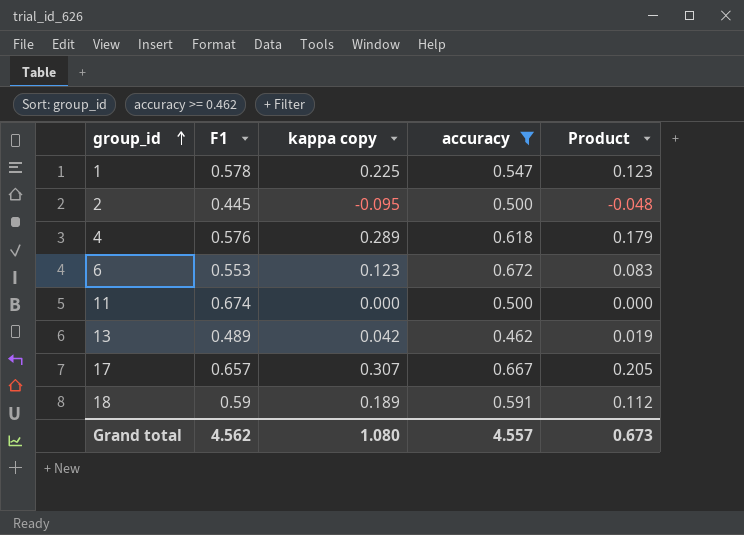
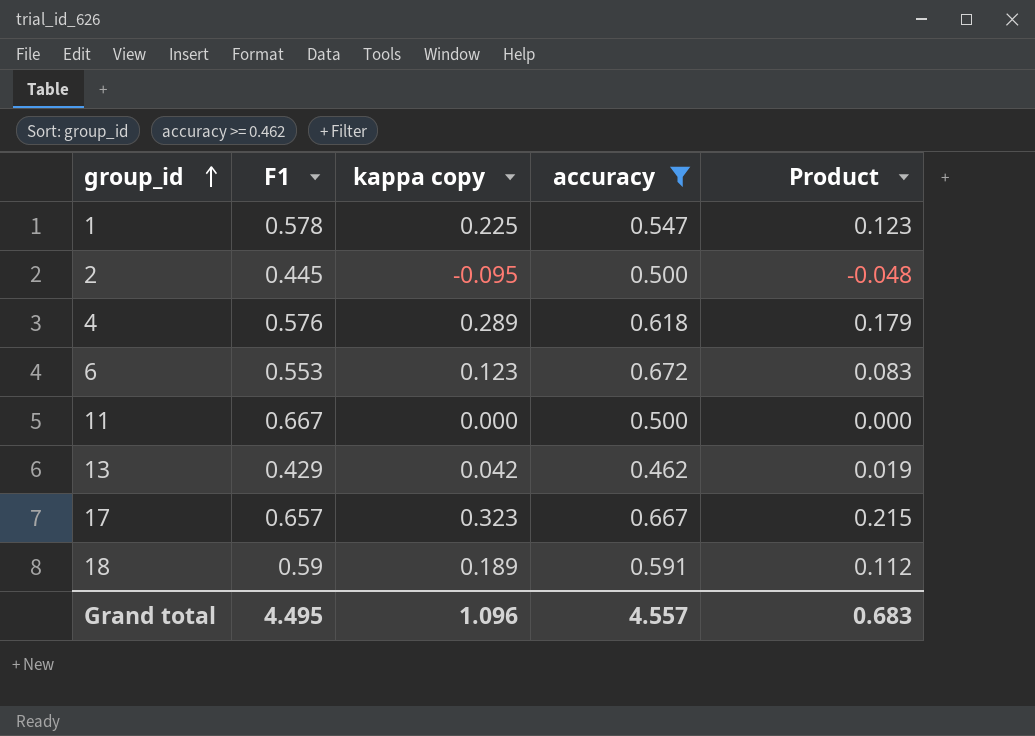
11 | F1: 0.674 -> 0.667
13 | F1: 0.489 -> 0.429
17 | kappa copy: 0.307 -> 0.323
17 | Product: 0.205 -> 0.215
Grand total | F1: 4.562 -> 4.495
Grand total | kappa copy: 1.080 -> 1.096
Grand total | Product: 0.673 -> 0.683

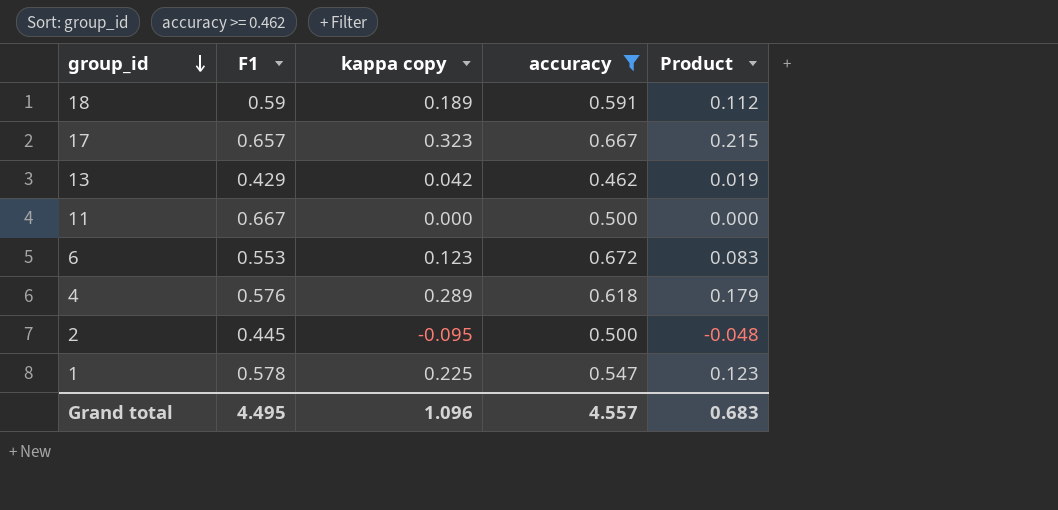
row order: group_id ascending -> group_id descending

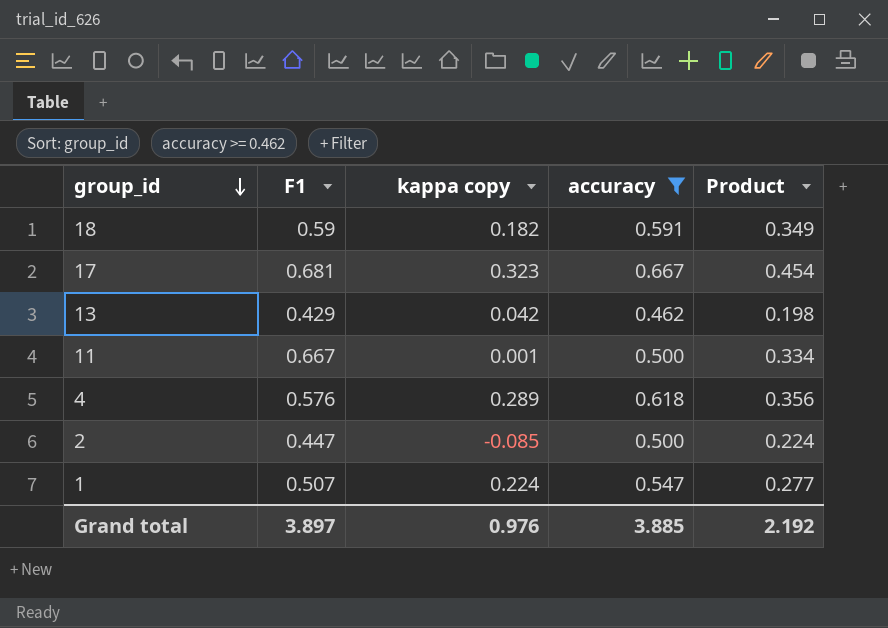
column Product | formula: [kappa copy] * [accuracy] -> [F1] * [accuracy]
row 6: 0.553 | 0.123 | 0.672 | 0.083 -> none
18 | kappa copy: 0.189 -> 0.182
17 | F1: 0.657 -> 0.681
11 | kappa copy: 0.000 -> 0.001
2 | F1: 0.445 -> 0.447
2 | kappa copy: -0.095 -> -0.085
1 | F1: 0.578 -> 0.507
1 | kappa copy: 0.225 -> 0.224
Grand total | F1: 4.495 -> 3.897
Grand total | kappa copy: 1.096 -> 0.976
Grand total | accuracy: 4.557 -> 3.885
Grand total | Product: 0.683 -> 2.192

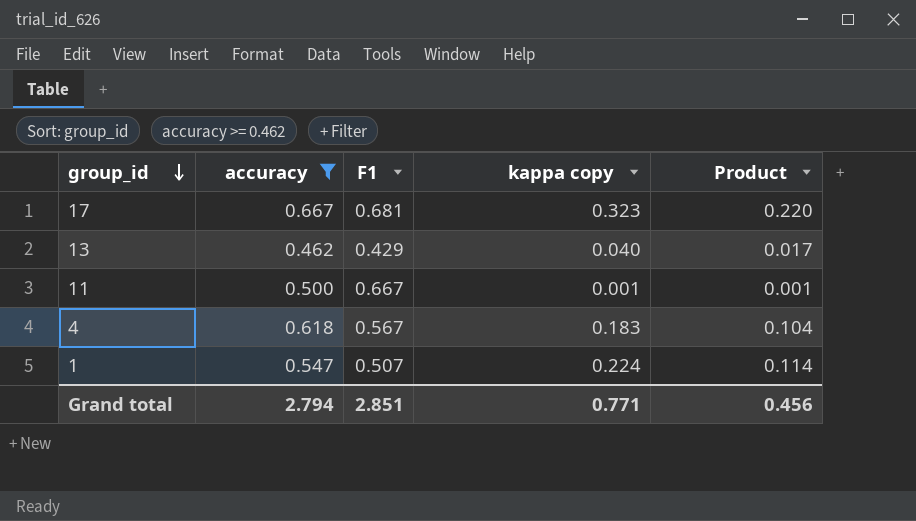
column accuracy | position: 4 -> 2
column Product | formula: [F1] * [accuracy] -> [F1] * [kappa copy]
row 18: 0.59 | 0.182 | 0.591 | 0.349 -> none
row 2: 0.447 | -0.085 | 0.500 | 0.224 -> none
13 | kappa copy: 0.042 -> 0.040
4 | F1: 0.576 -> 0.567
4 | kappa copy: 0.289 -> 0.183
Grand total | accuracy: 3.885 -> 2.794
Grand total | F1: 3.897 -> 2.851
Grand total | kappa copy: 0.976 -> 0.771
Grand total | Product: 2.192 -> 0.456

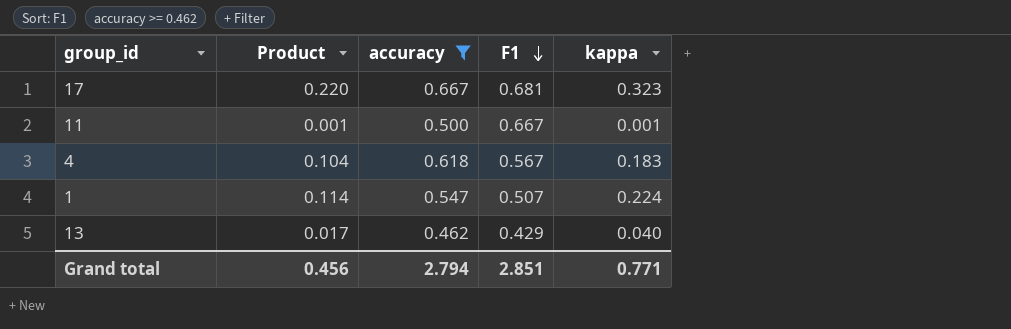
row order: group_id descending -> F1 descending
column Product | position: 5 -> 2
column name: kappa copy -> kappa

